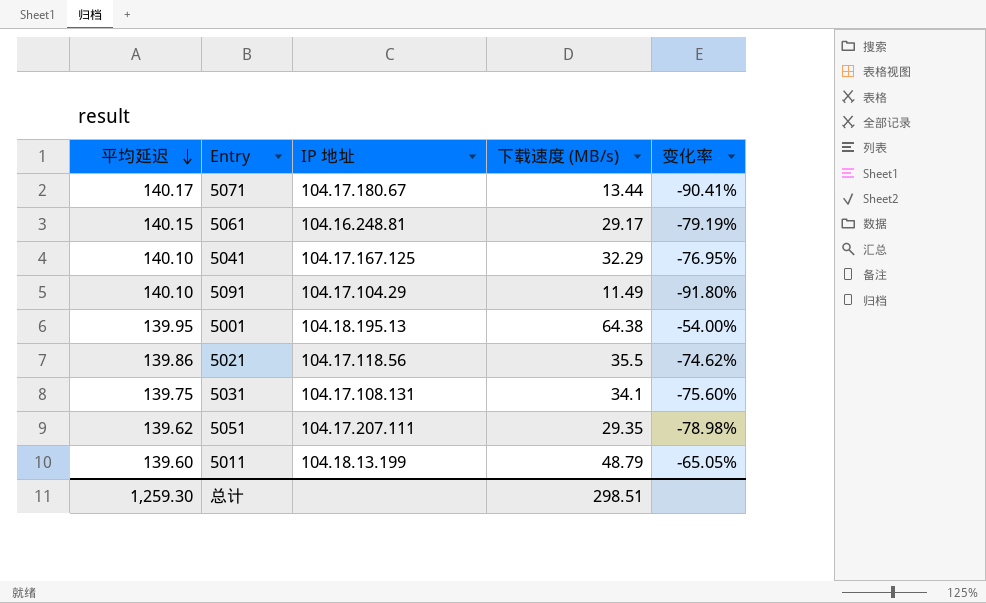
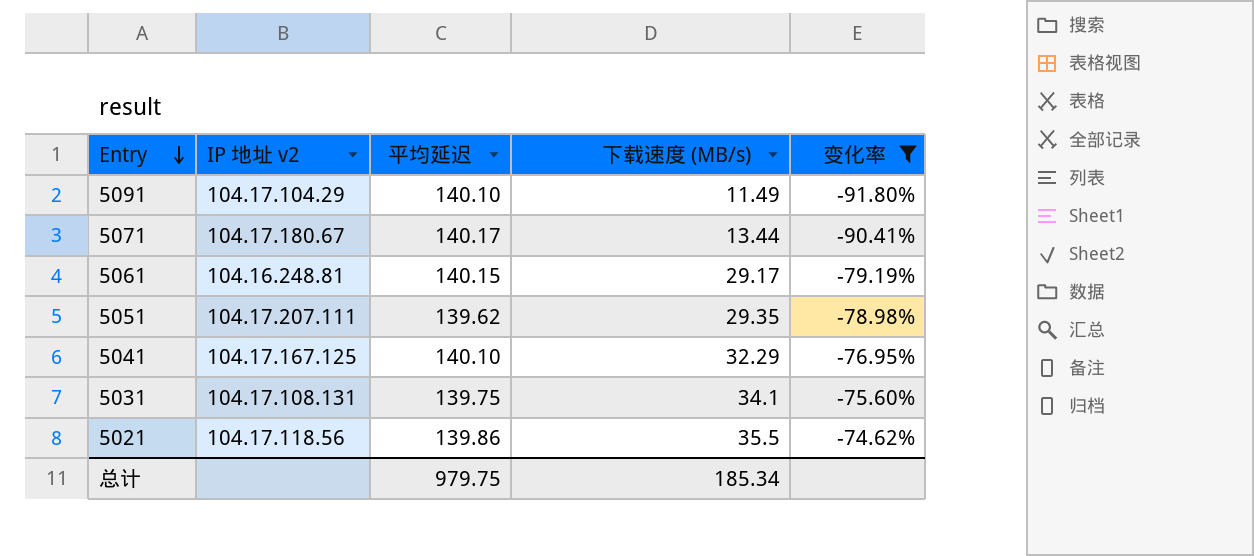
filter: none -> 变化率 <= -74.62%
row order: 平均延迟 descending -> Entry descending
column name: IP 地址 -> IP 地址 v2
column 平均延迟 | position: 1 -> 3
总计 | 平均延迟: 1,259.30 -> 979.75
总计 | 下载速度 (MB/s): 298.51 -> 185.34

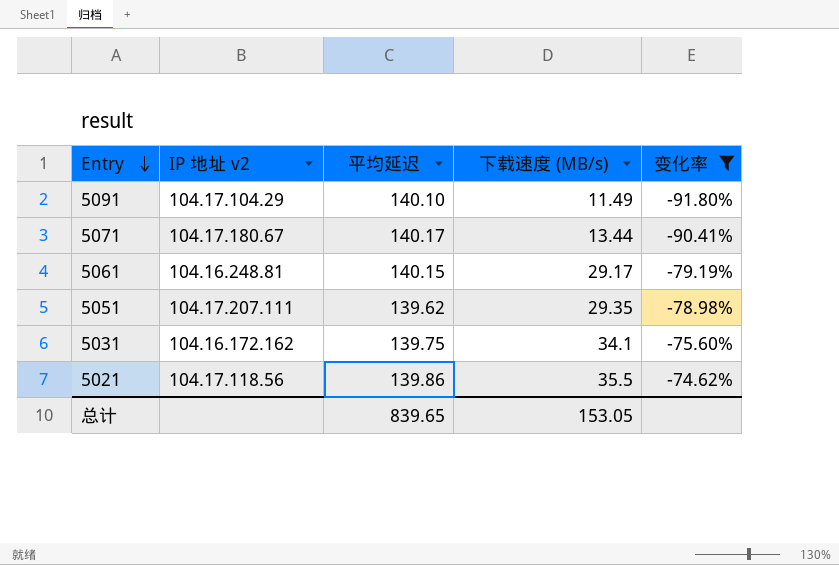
row 5041: 104.17.167.125 | 140.10 | 32.29 | -76.95% -> none
5031 | IP 地址 v2: 104.17.108.131 -> 104.16.172.162
总计 | 平均延迟: 979.75 -> 839.65
总计 | 下载速度 (MB/s): 185.34 -> 153.05

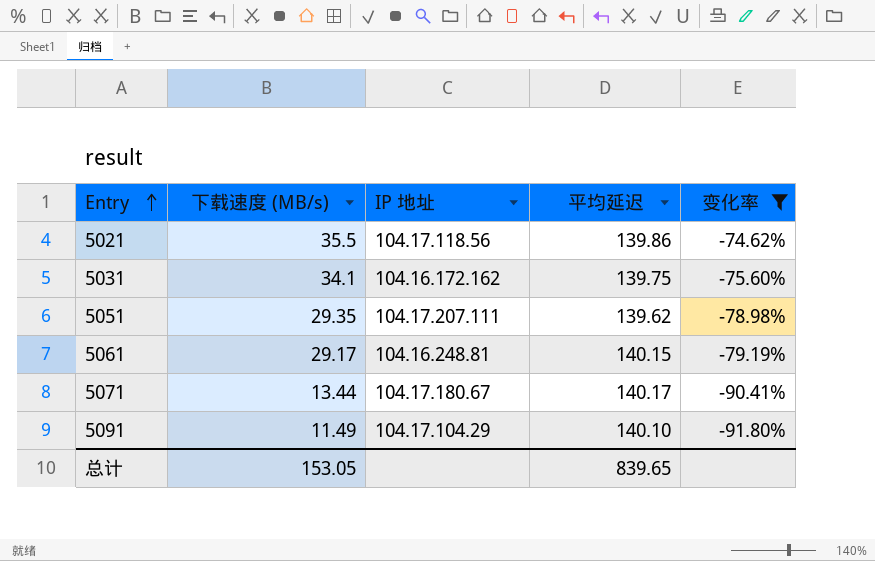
row order: Entry descending -> Entry ascending
column 下载速度 (MB/s) | position: 4 -> 2
column name: IP 地址 v2 -> IP 地址

